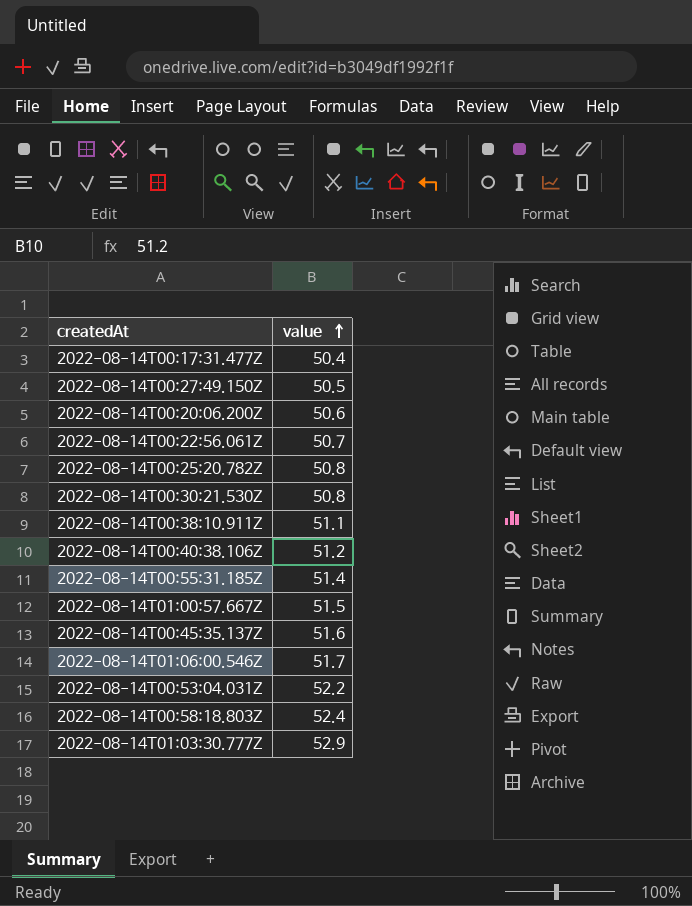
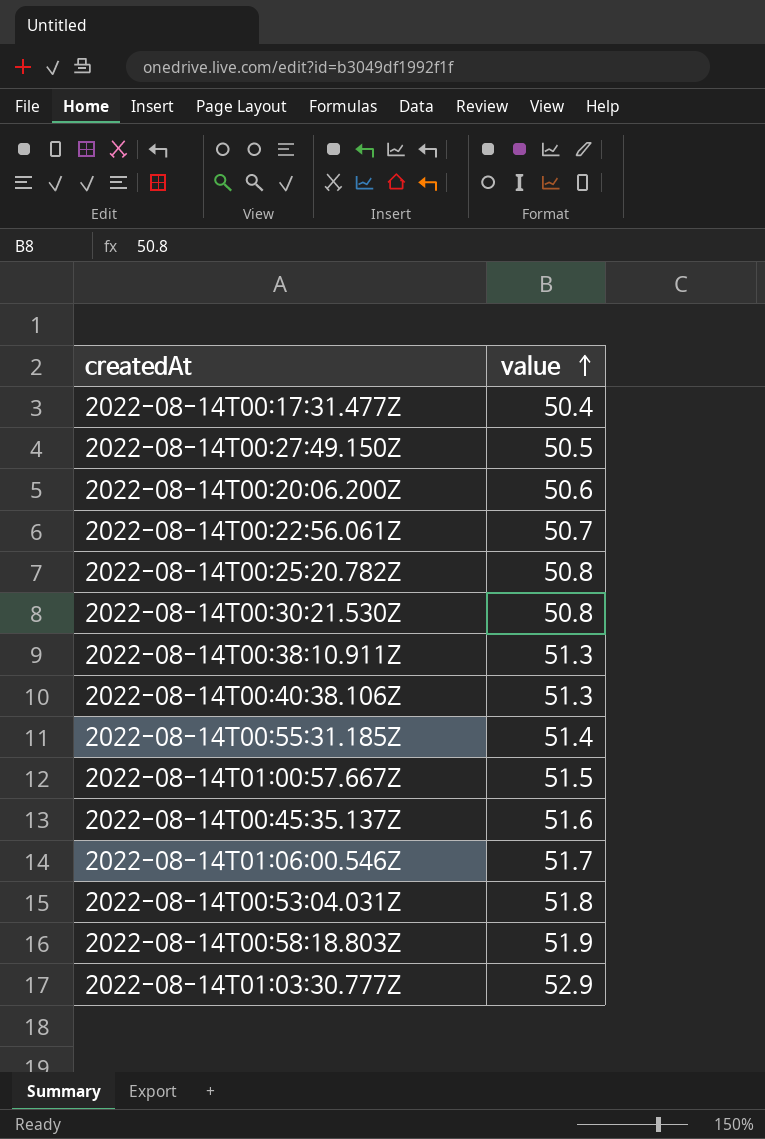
2022-08-14T00:38:10.911Z | value: 51.1 -> 51.3
2022-08-14T00:40:38.106Z | value: 51.2 -> 51.3
2022-08-14T00:53:04.031Z | value: 52.2 -> 51.8
2022-08-14T00:58:18.803Z | value: 52.4 -> 51.9

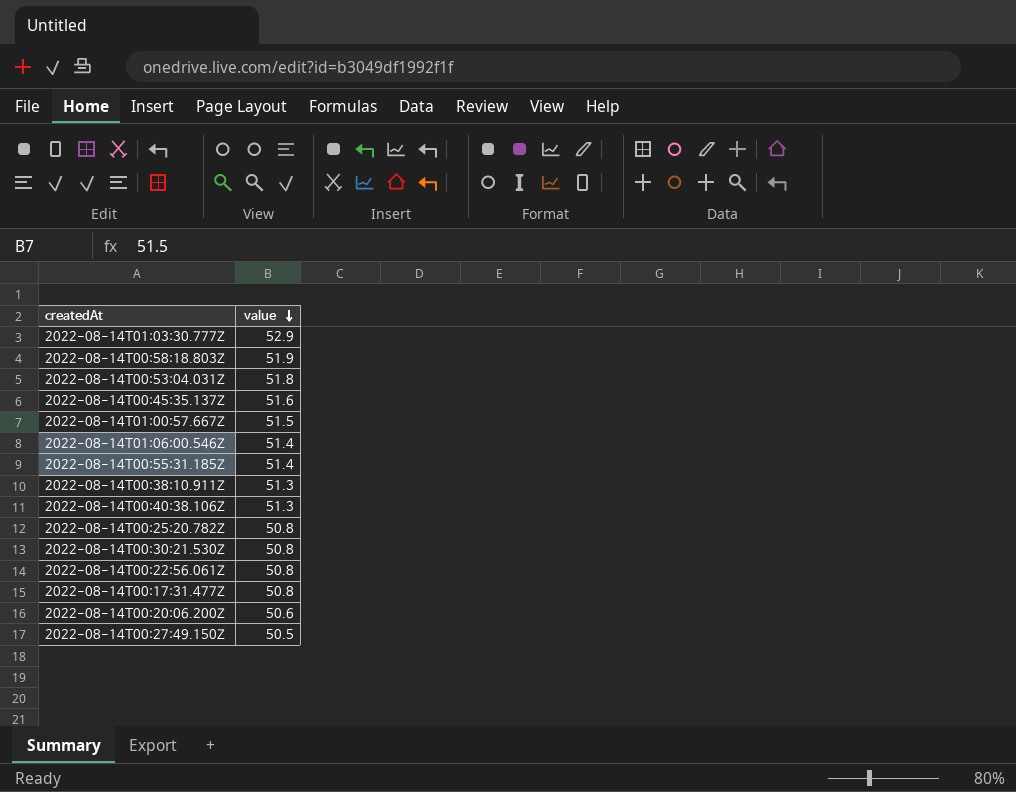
row order: value ascending -> value descending
2022-08-14T01:06:00.546Z | value: 51.7 -> 51.4
2022-08-14T00:22:56.061Z | value: 50.7 -> 50.8
2022-08-14T00:17:31.477Z | value: 50.4 -> 50.8

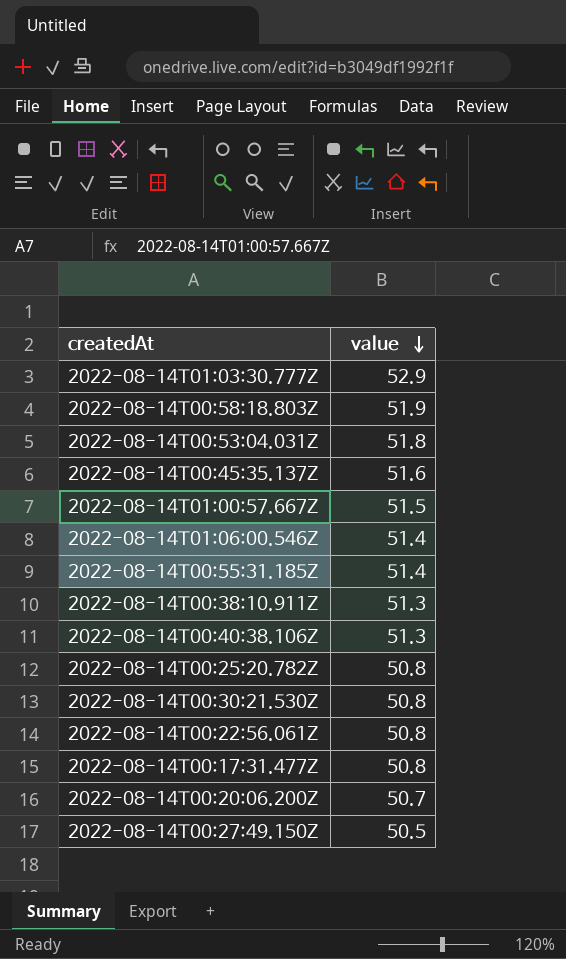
2022-08-14T00:20:06.200Z | value: 50.6 -> 50.7

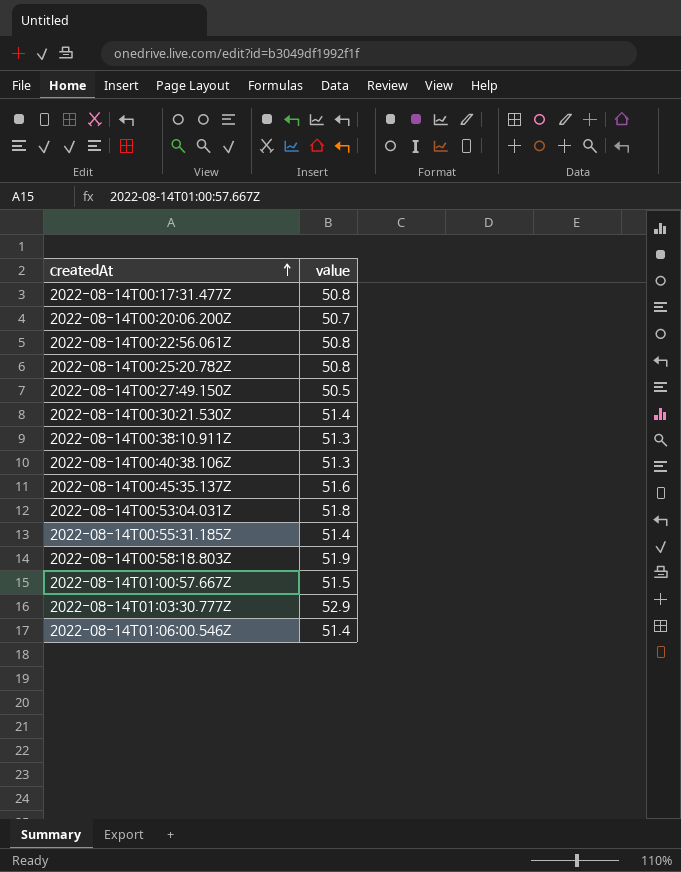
row order: value descending -> createdAt ascending
2022-08-14T00:30:21.530Z | value: 50.8 -> 51.4

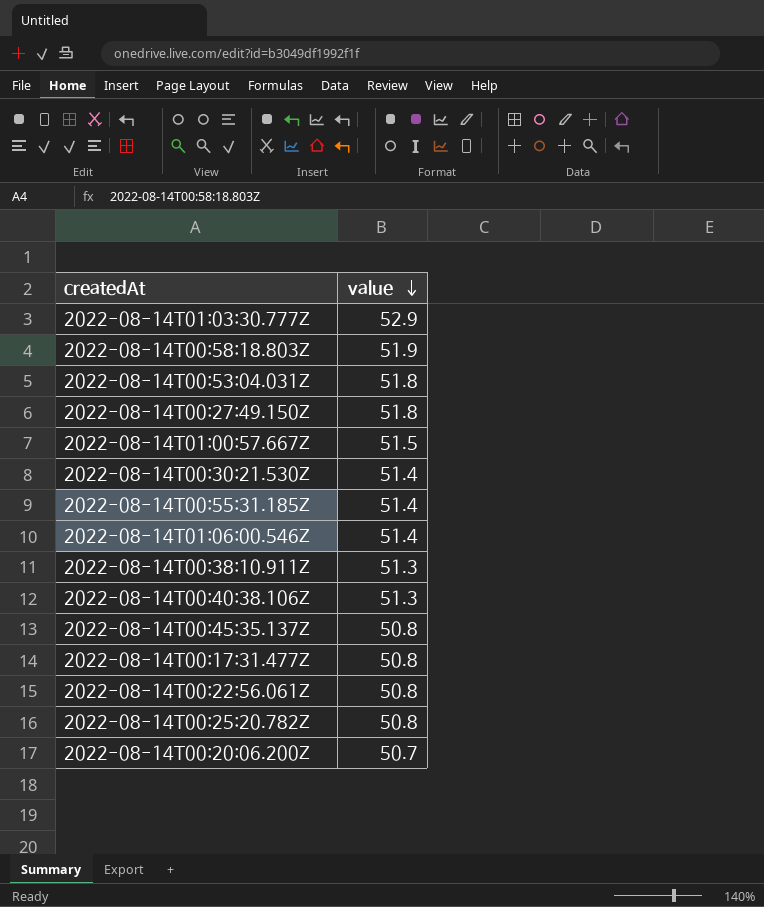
row order: createdAt ascending -> value descending
2022-08-14T00:27:49.150Z | value: 50.5 -> 51.8
2022-08-14T00:45:35.137Z | value: 51.6 -> 50.8

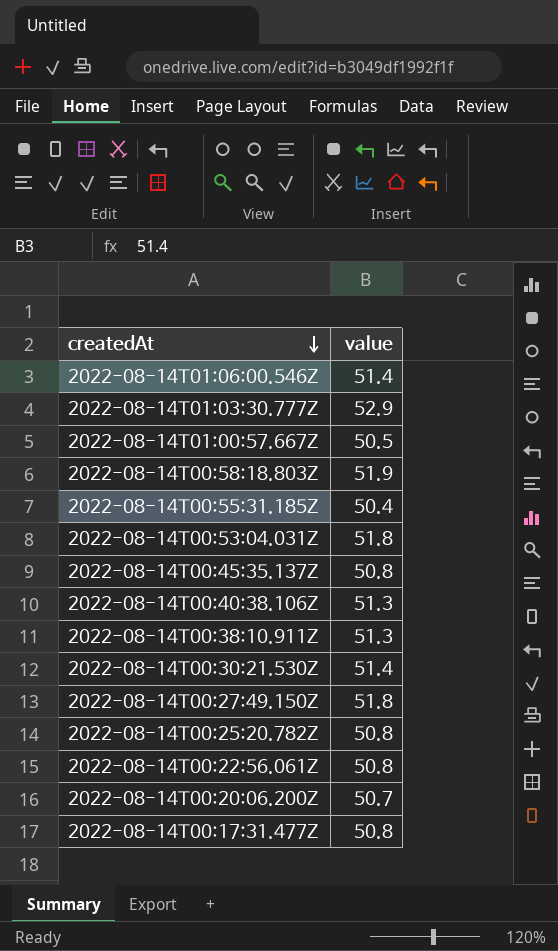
row order: value descending -> createdAt descending
2022-08-14T01:00:57.667Z | value: 51.5 -> 50.5
2022-08-14T00:55:31.185Z | value: 51.4 -> 50.4

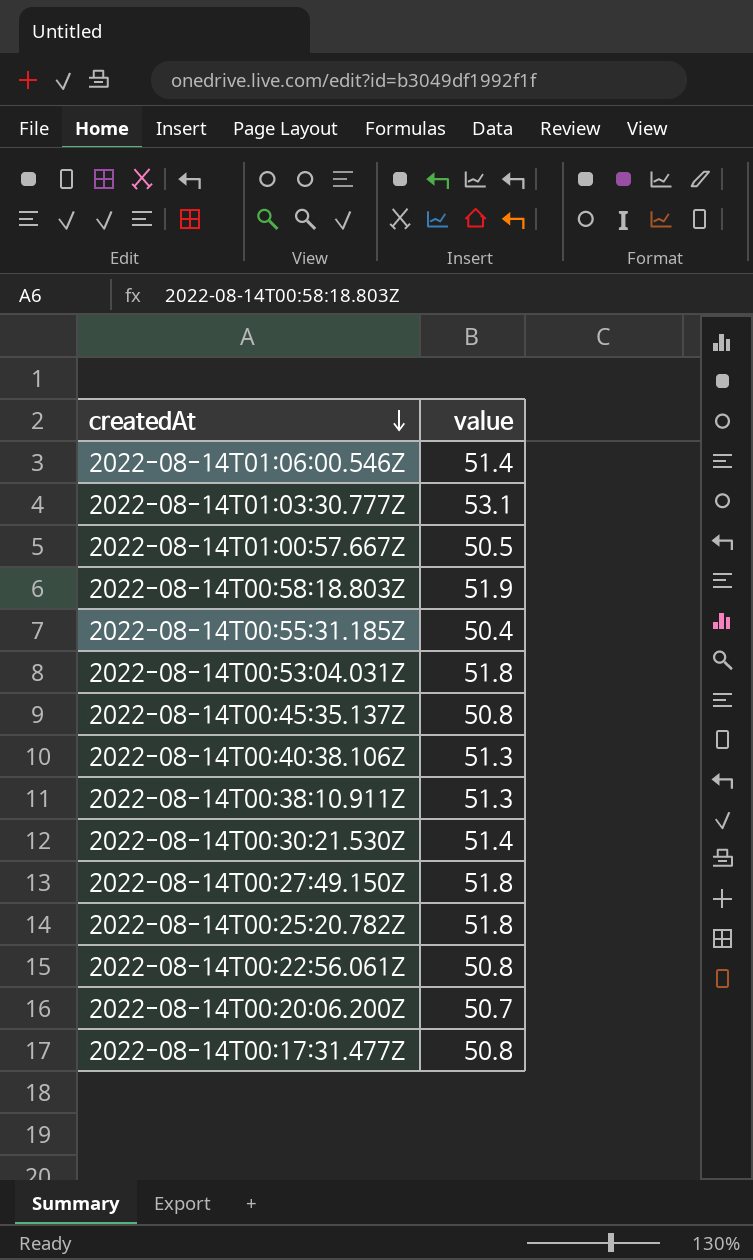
2022-08-14T01:03:30.777Z | value: 52.9 -> 53.1
2022-08-14T00:25:20.782Z | value: 50.8 -> 51.8

